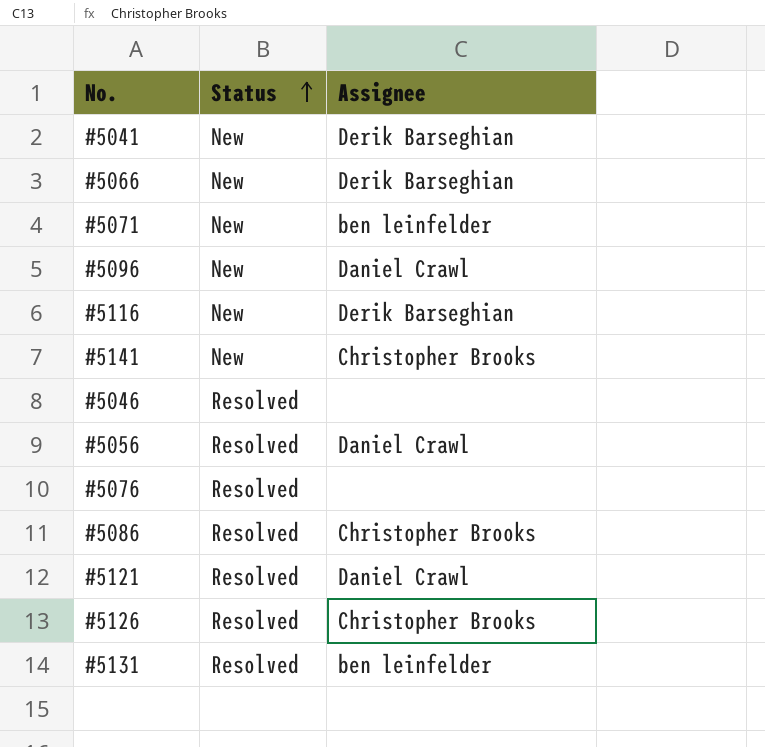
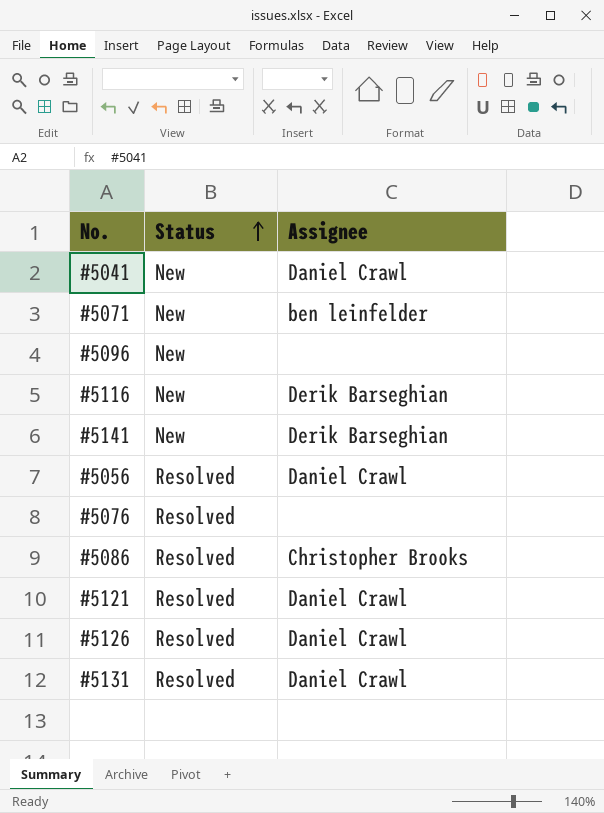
row #5066: New | Derik Barseghian -> none
row #5046: Resolved | none -> none
#5041 | Assignee: Derik Barseghian -> Daniel Crawl
#5096 | Assignee: Daniel Crawl -> none
#5141 | Assignee: Christopher Brooks -> Derik Barseghian
#5126 | Assignee: Christopher Brooks -> Daniel Crawl
#5131 | Assignee: ben leinfelder -> Daniel Crawl

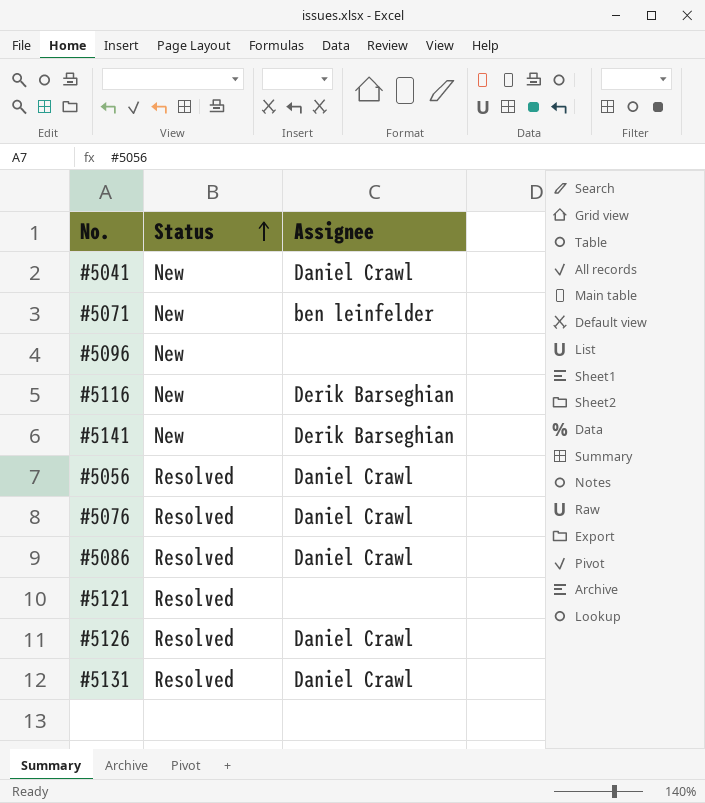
#5076 | Assignee: none -> Daniel Crawl
#5086 | Assignee: Christopher Brooks -> Daniel Crawl
#5121 | Assignee: Daniel Crawl -> none

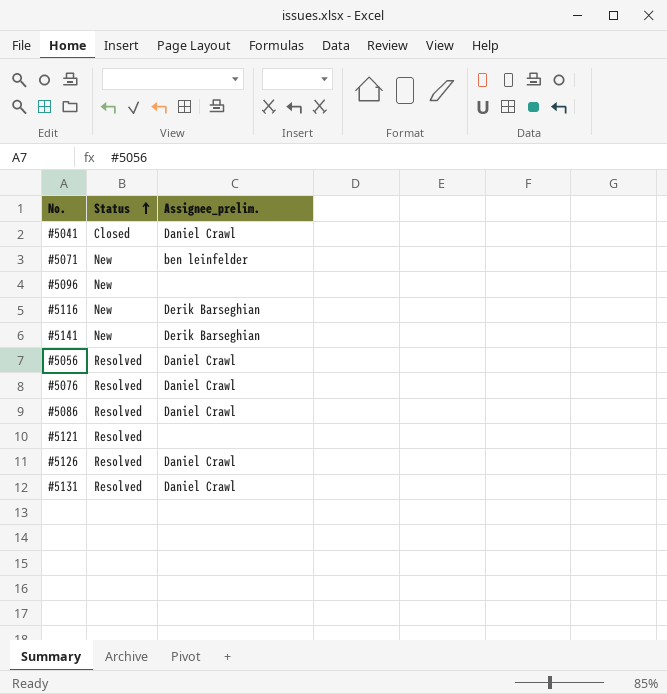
column name: Assignee -> Assignee_prelim.
#5041 | Status: New -> Closed

